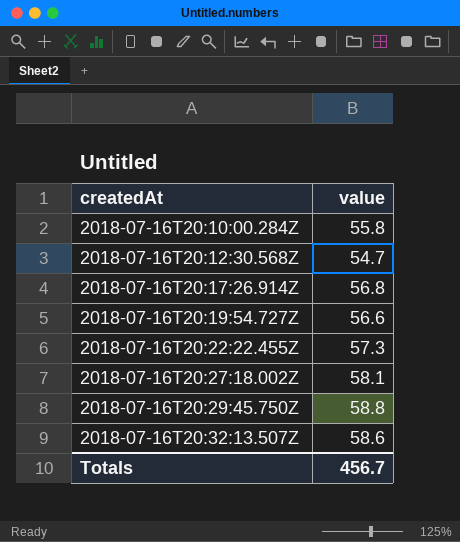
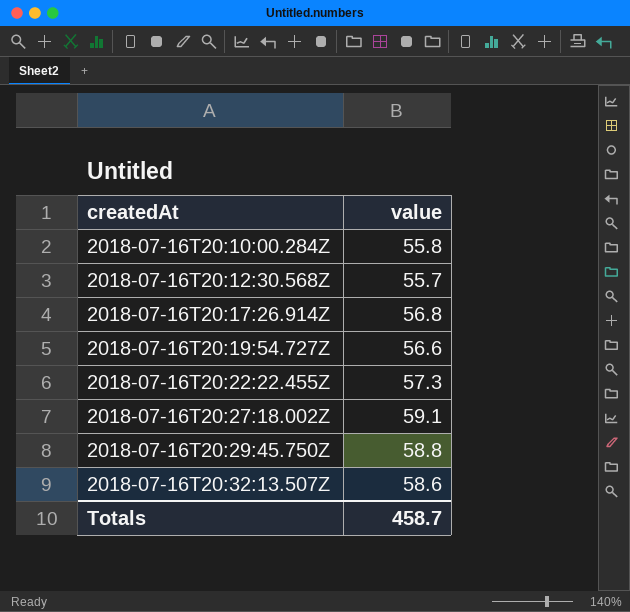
2018-07-16T20:12:30.568Z | value: 54.7 -> 55.7
2018-07-16T20:27:18.002Z | value: 58.1 -> 59.1
Totals | value: 456.7 -> 458.7

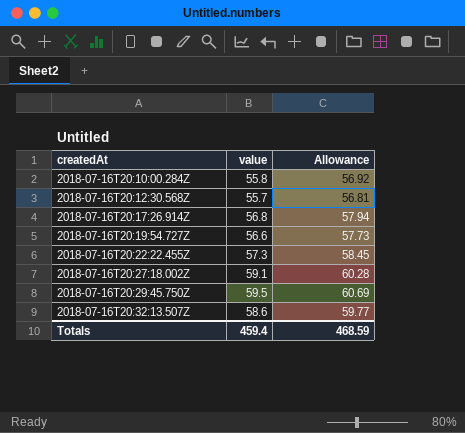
column Allowance | formula: none -> [value] * 1.02
2018-07-16T20:29:45.750Z | value: 58.8 -> 59.5
Totals | value: 458.7 -> 459.4

